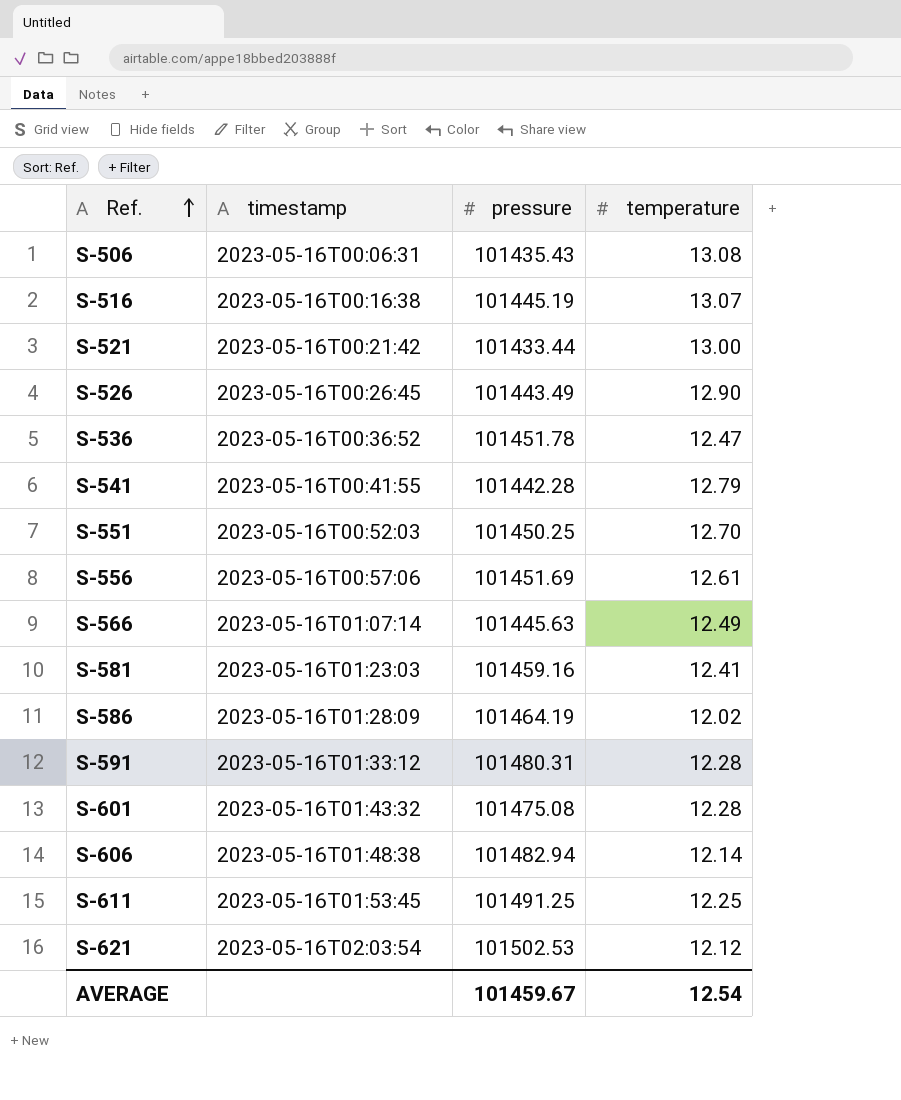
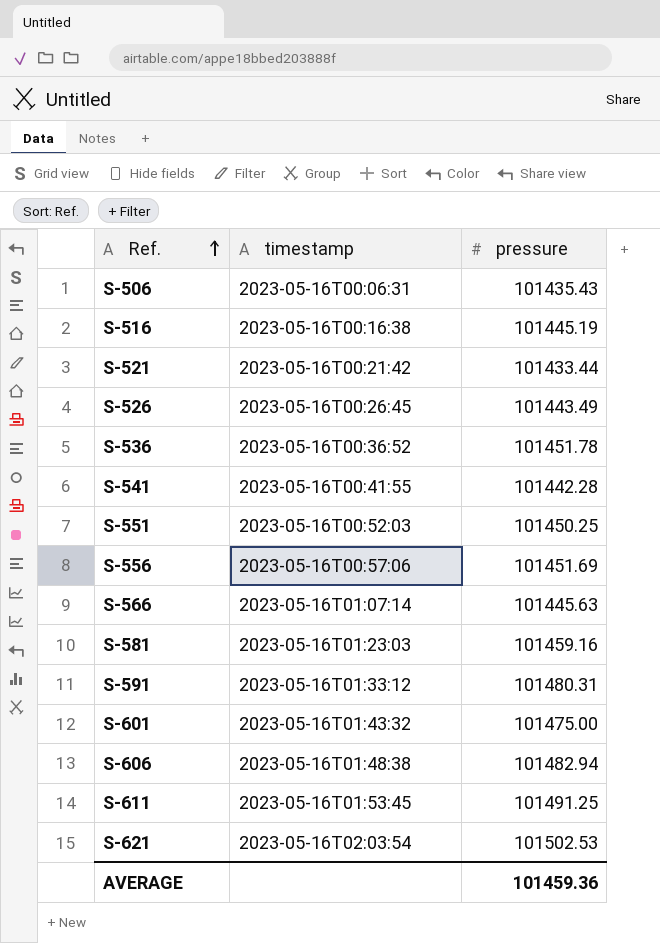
column temperature | position: 4 -> none
row S-586: 2023-05-16T01:28:09 | 101464.19 | 12.02 -> none
S-601 | pressure: 101475.08 -> 101475.00
AVERAGE | pressure: 101459.67 -> 101459.36

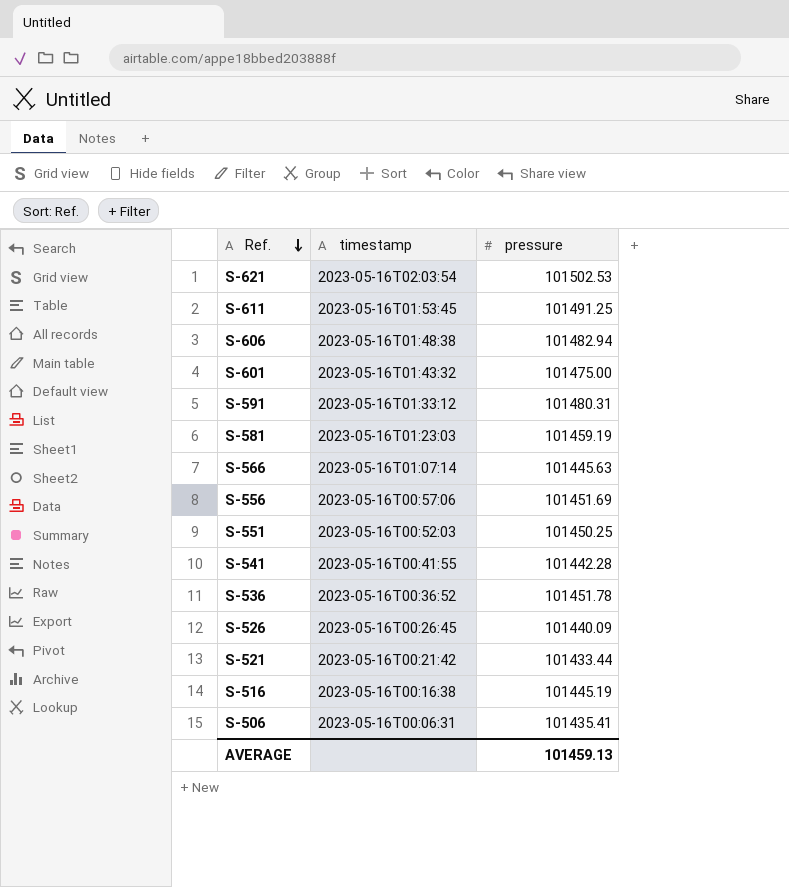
row order: Ref. ascending -> Ref. descending
S-581 | pressure: 101459.16 -> 101459.19
S-526 | pressure: 101443.49 -> 101440.09
S-506 | pressure: 101435.43 -> 101435.41
AVERAGE | pressure: 101459.36 -> 101459.13

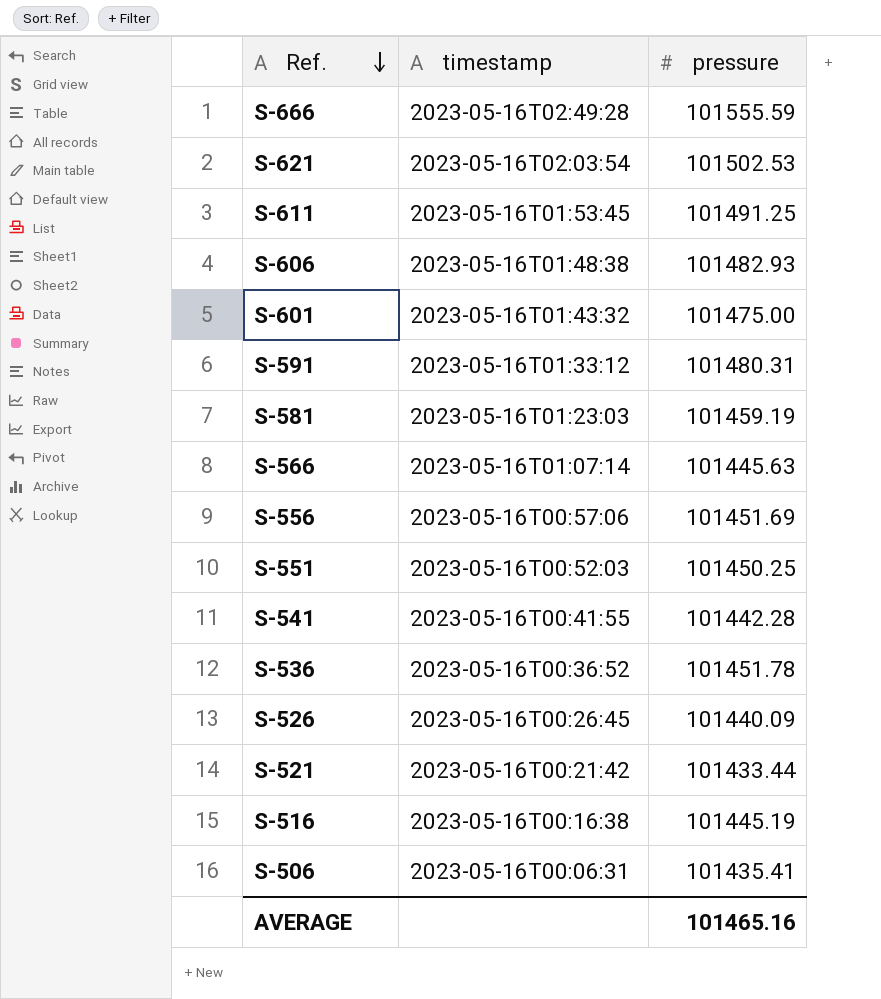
row S-666: none -> 2023-05-16T02:49:28 | 101555.59
S-606 | pressure: 101482.94 -> 101482.93
AVERAGE | pressure: 101459.13 -> 101465.16

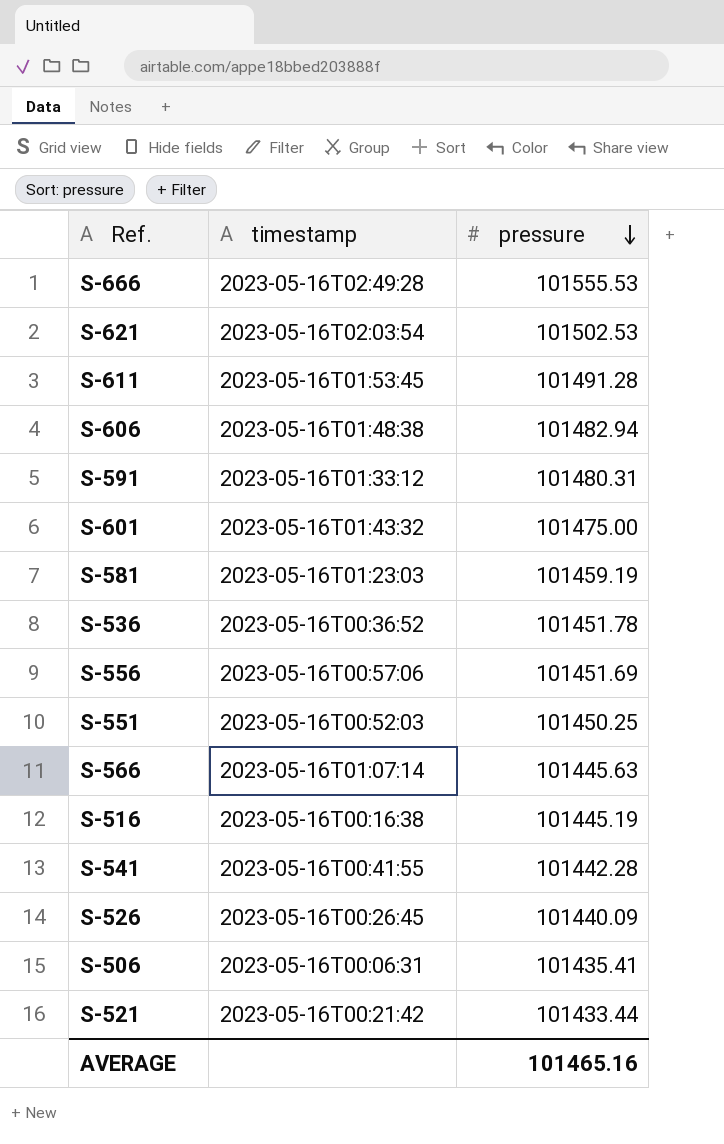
row order: Ref. descending -> pressure descending
S-666 | pressure: 101555.59 -> 101555.53
S-611 | pressure: 101491.25 -> 101491.28
S-606 | pressure: 101482.93 -> 101482.94

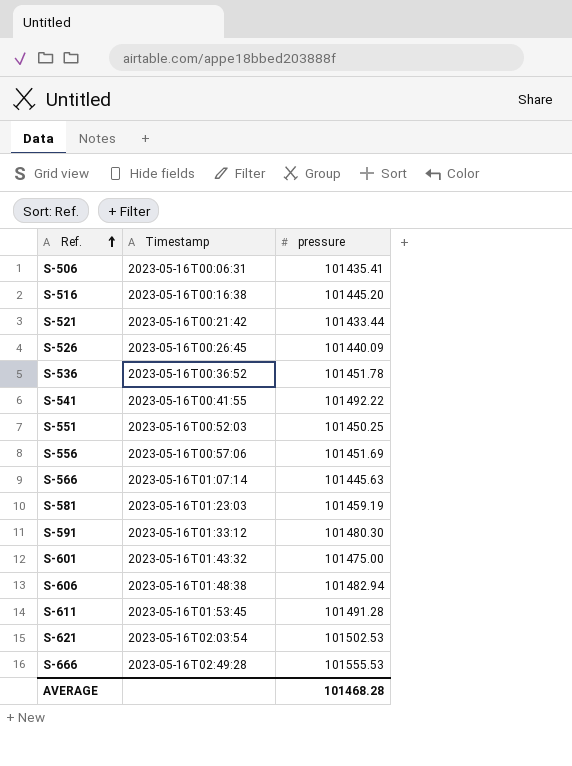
row order: pressure descending -> Ref. ascending
column name: timestamp -> Timestamp
S-516 | pressure: 101445.19 -> 101445.20
S-541 | pressure: 101442.28 -> 101492.22
S-591 | pressure: 101480.31 -> 101480.30
AVERAGE | pressure: 101465.16 -> 101468.28

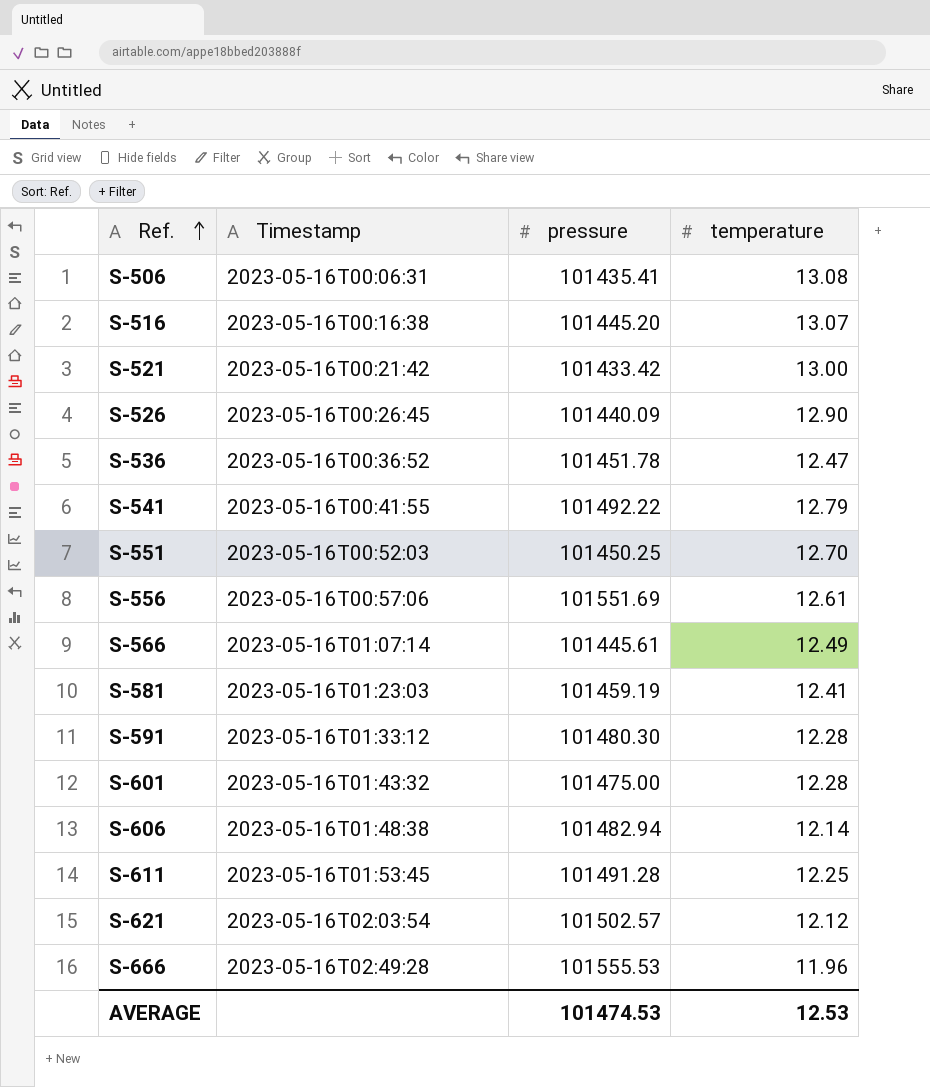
column temperature | position: none -> 4
S-521 | pressure: 101433.44 -> 101433.42
S-556 | pressure: 101451.69 -> 101551.69
S-566 | pressure: 101445.63 -> 101445.61
S-621 | pressure: 101502.53 -> 101502.57
AVERAGE | pressure: 101468.28 -> 101474.53

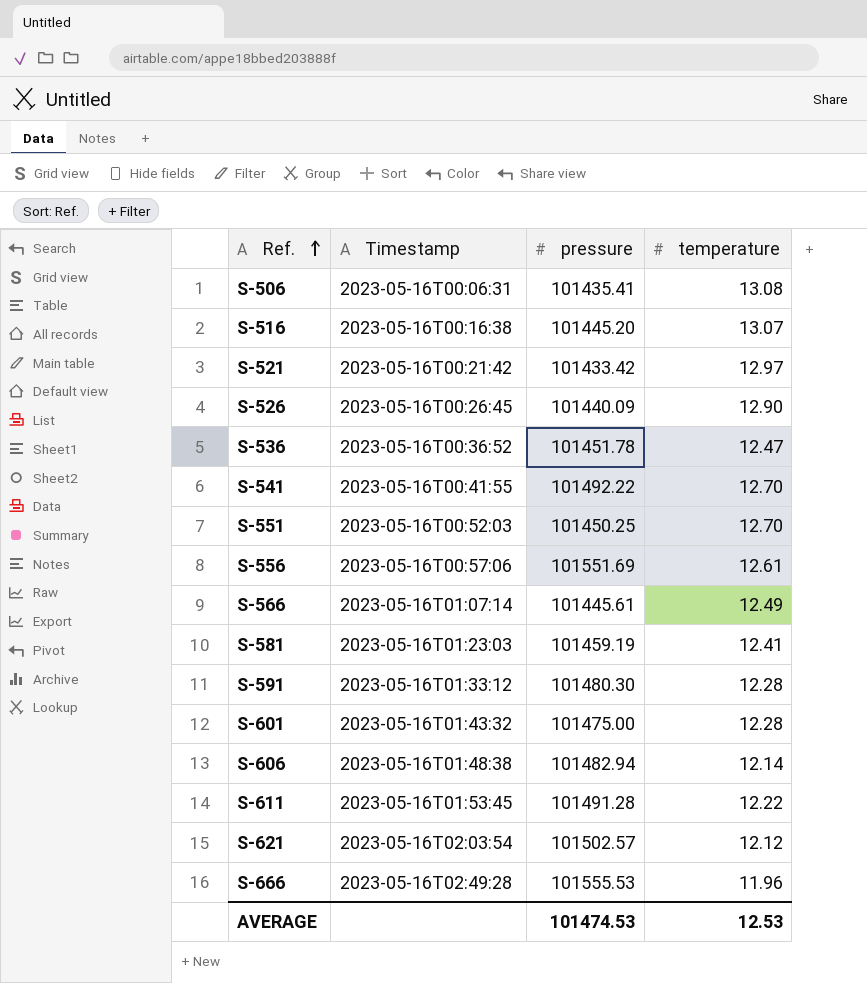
S-521 | temperature: 13.00 -> 12.97
S-541 | temperature: 12.79 -> 12.70
S-611 | temperature: 12.25 -> 12.22

